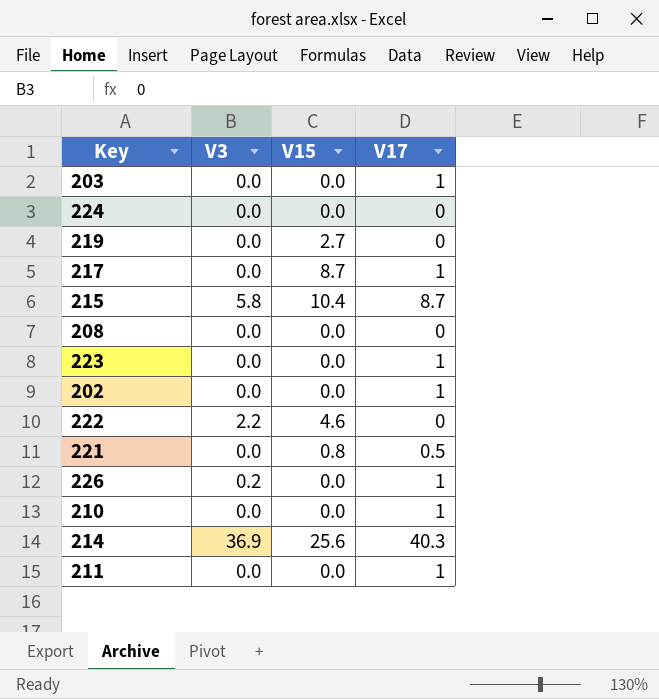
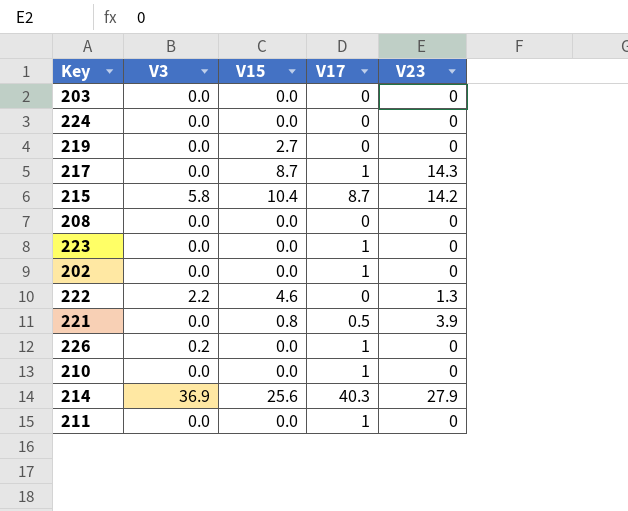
column V23 | position: none -> 5
203 | V17: 1 -> 0

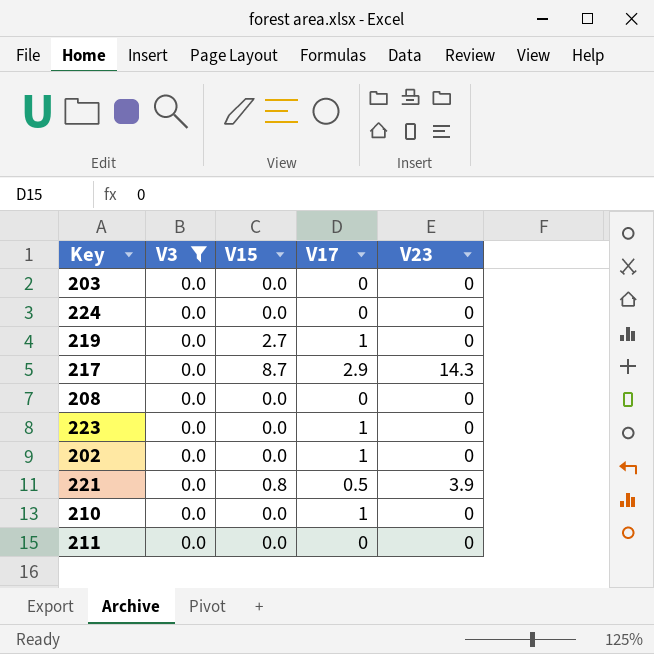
filter: none -> V3 = 0.0
219 | V17: 0 -> 1
217 | V17: 1 -> 2.9
211 | V17: 1 -> 0

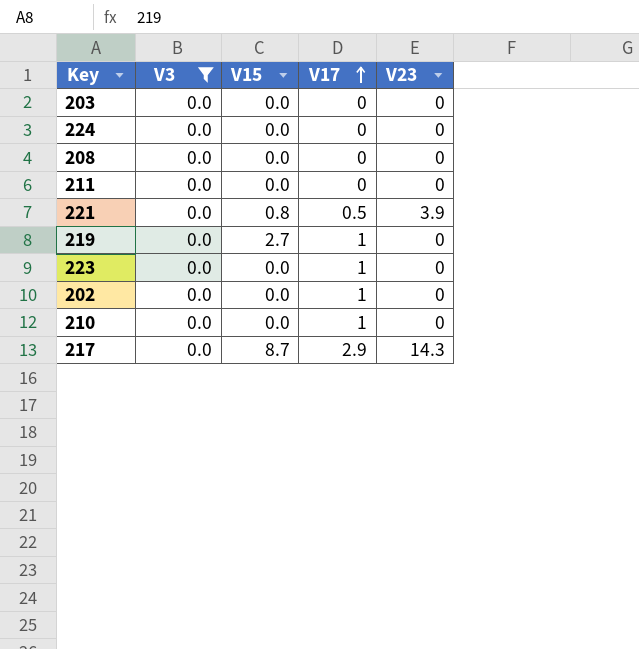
row order: none -> V17 ascending

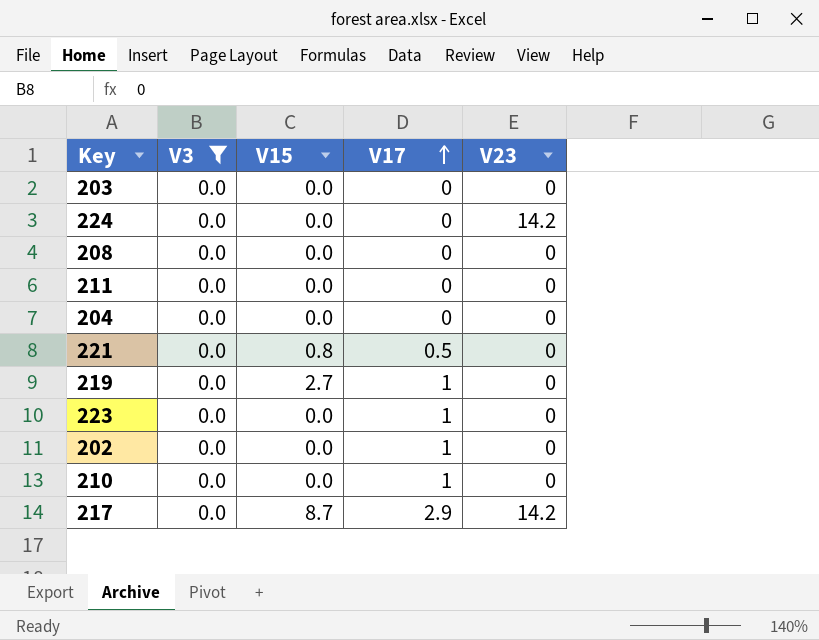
224 | V23: 0 -> 14.2
row 204: none -> 0.0 | 0.0 | 0 | 0
221 | V23: 3.9 -> 0
217 | V23: 14.3 -> 14.2

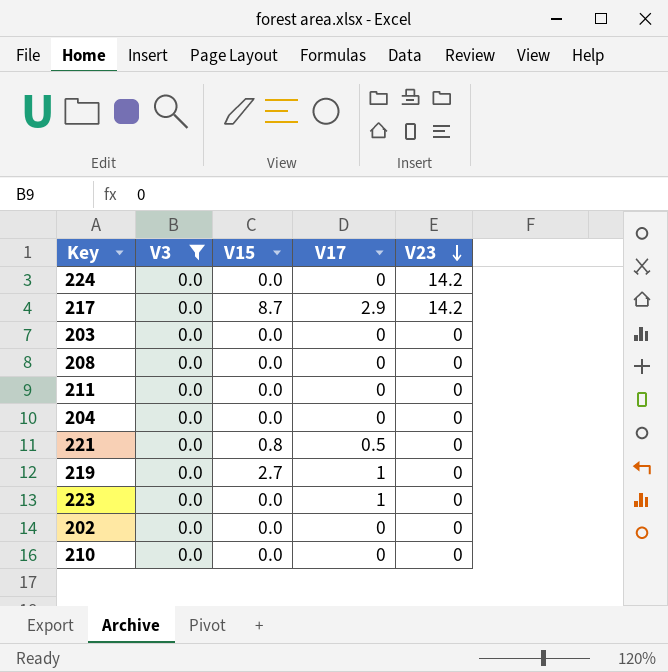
row order: V17 ascending -> V23 descending
202 | V17: 1 -> 0
210 | V17: 1 -> 0

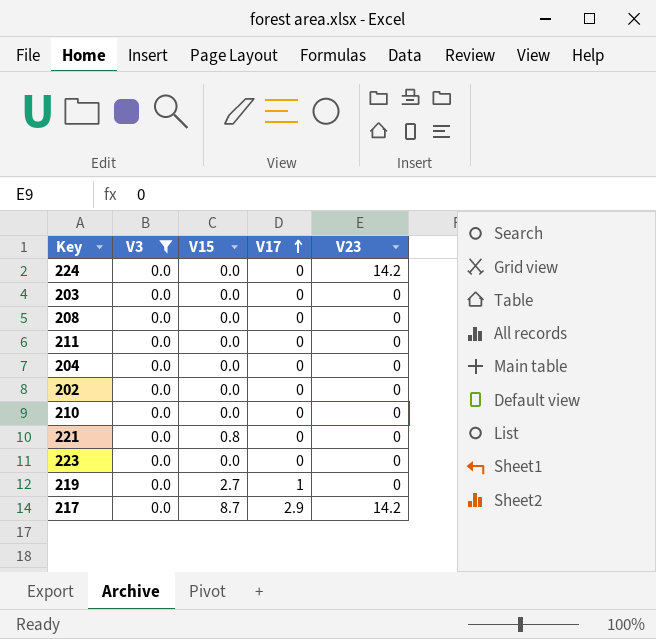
row order: V23 descending -> V17 ascending
221 | V17: 0.5 -> 0
223 | V17: 1 -> 0

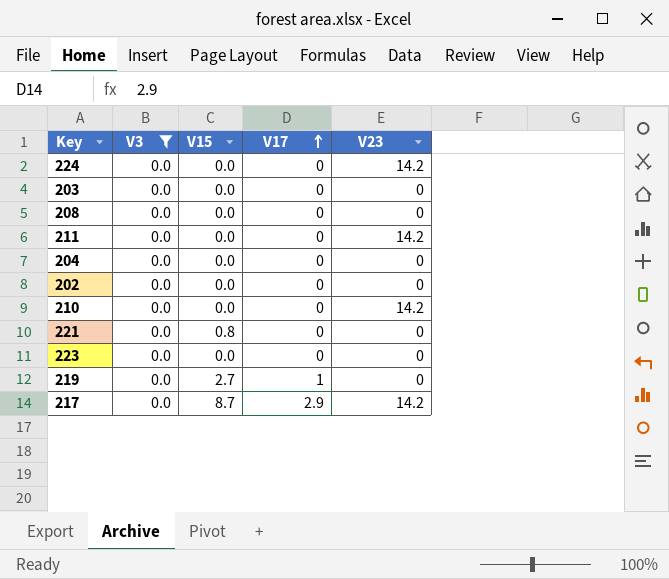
211 | V23: 0 -> 14.2
210 | V23: 0 -> 14.2

